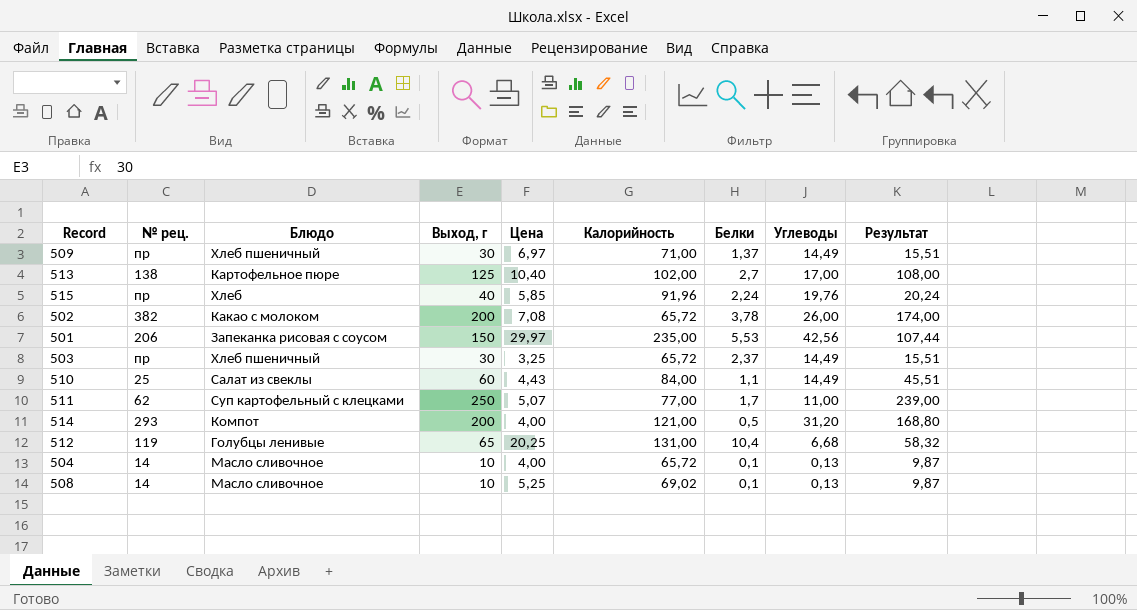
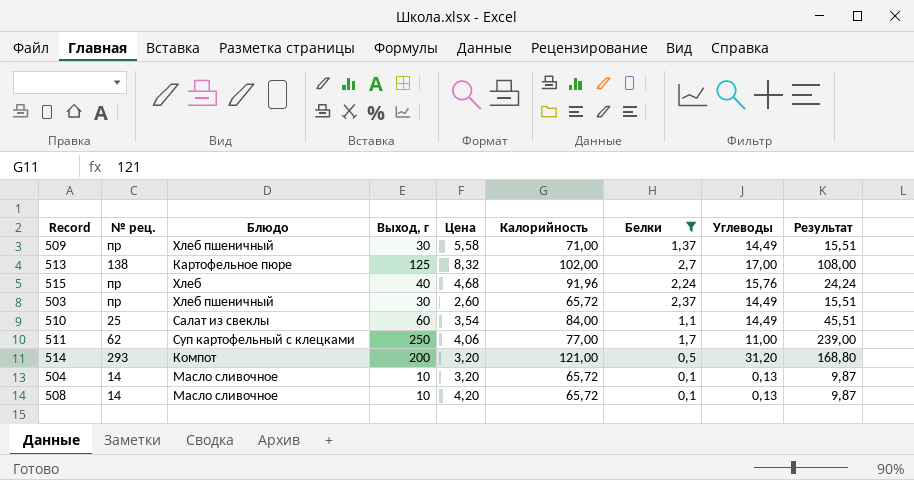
filter: none -> Белки <= 2,7
509 | Цена: 6,97 -> 5,58
513 | Цена: 10,40 -> 8,32
515 | Цена: 5,85 -> 4,68
515 | Углеводы: 19,76 -> 15,76
515 | Результат: 20,24 -> 24,24
503 | Цена: 3,25 -> 2,60
510 | Цена: 4,43 -> 3,54
511 | Цена: 5,07 -> 4,06
514 | Цена: 4,00 -> 3,20
504 | Цена: 4,00 -> 3,20
508 | Цена: 5,25 -> 4,20
508 | Калорийность: 69,02 -> 65,72

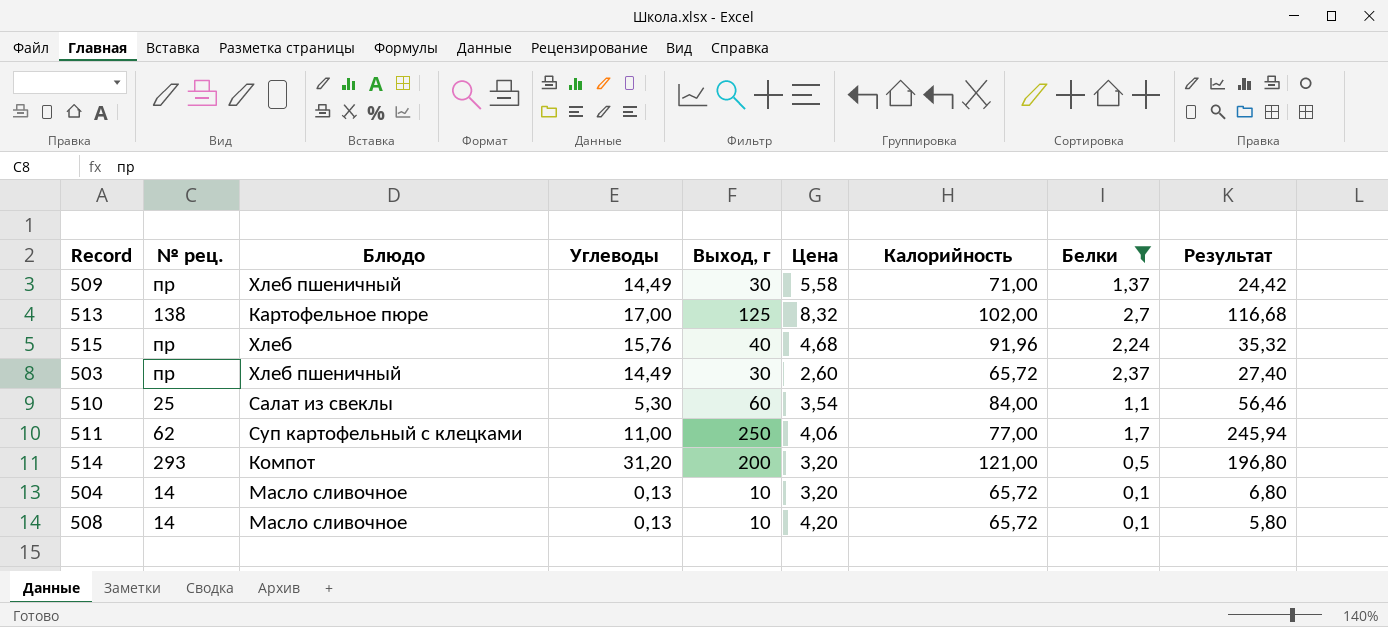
column Углеводы | position: 8 -> 4
column Результат | formula: [Выход, г] - [Углеводы] -> [Выход, г] - [Цена]
510 | Углеводы: 14,49 -> 5,30

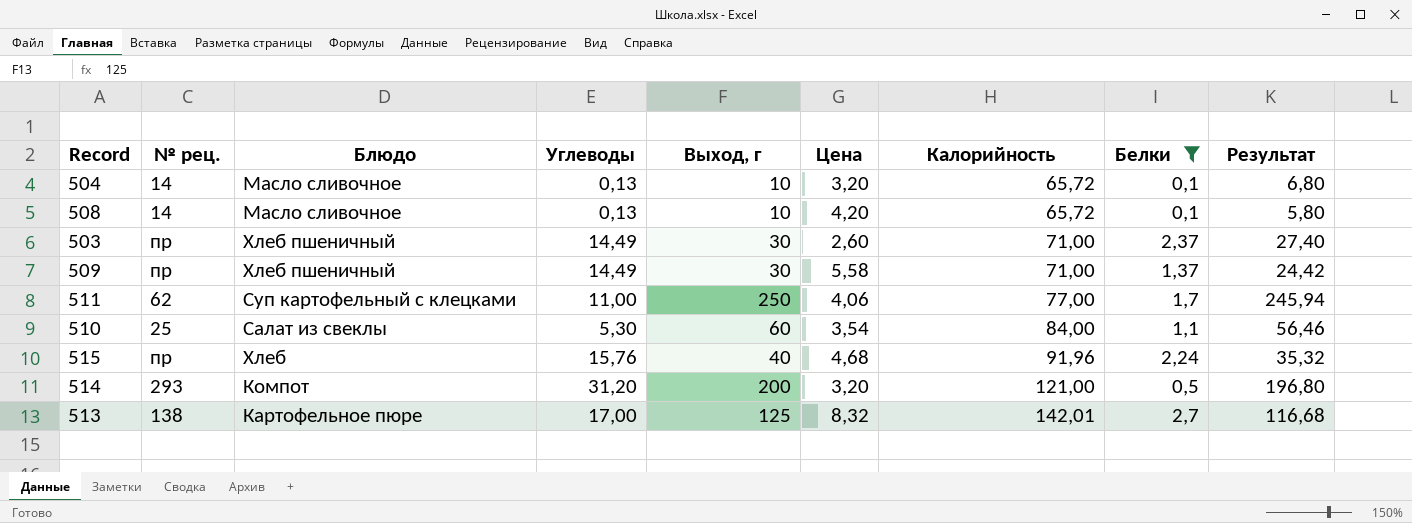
row order: none -> Калорийность ascending
503 | Калорийность: 65,72 -> 71,00
513 | Калорийность: 102,00 -> 142,01

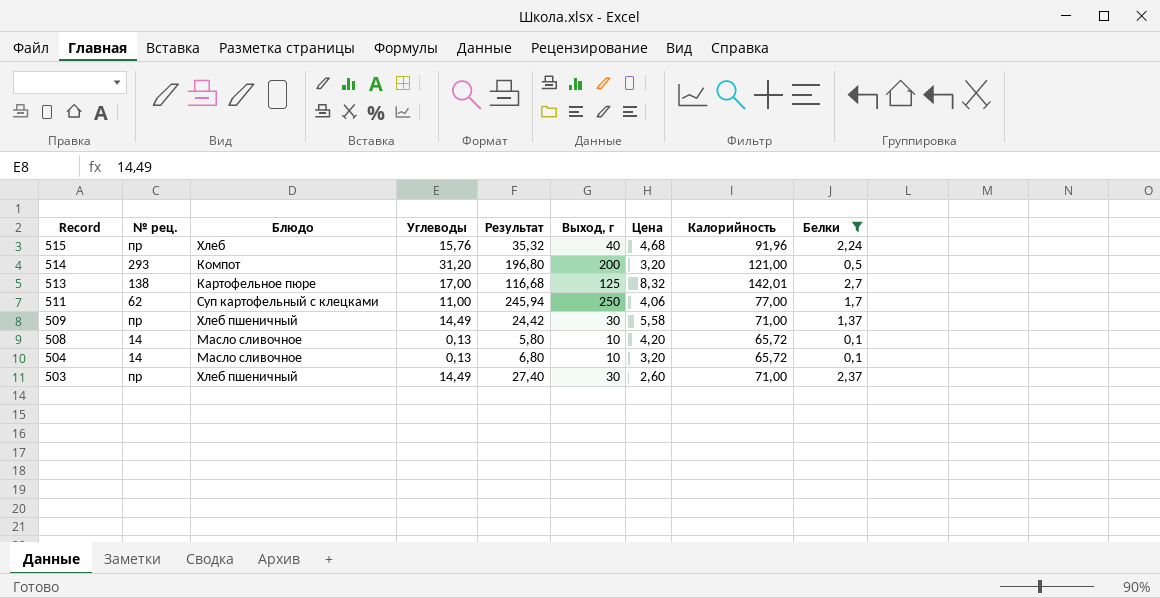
row order: Калорийность ascending -> Record descending
column Результат | position: 9 -> 5
row 510: 25 | Салат из свеклы | 5,30 | 60 | 3,54 | 84,00 | 1,1 | 56,46 -> none

